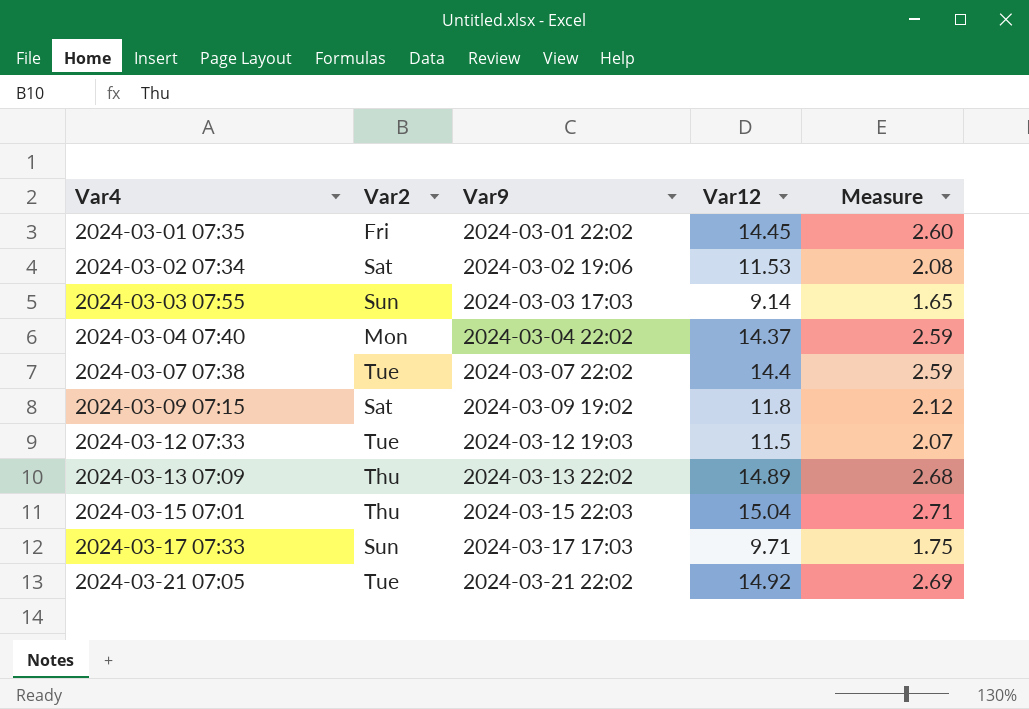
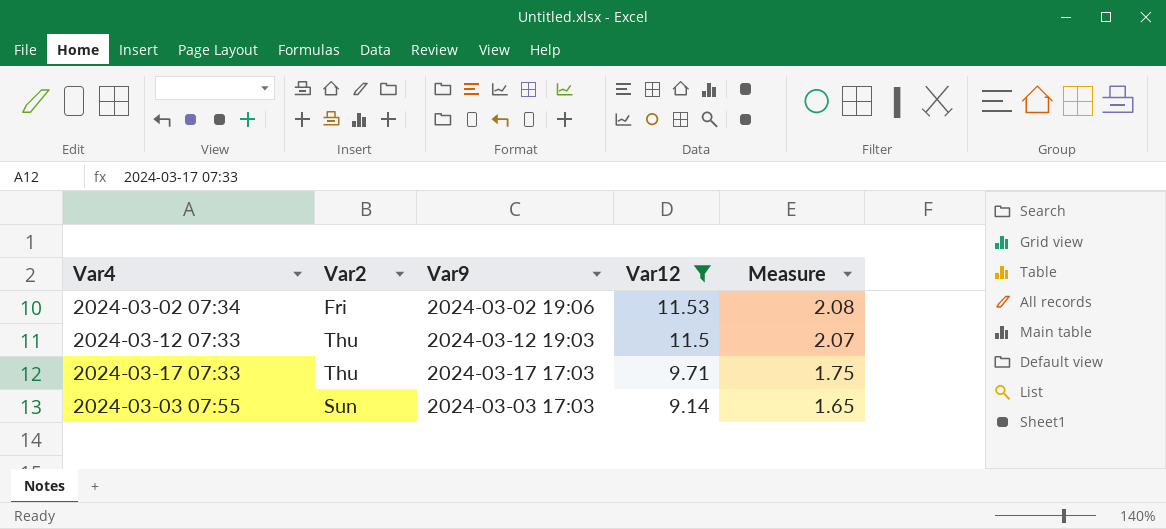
filter: none -> Var12 <= 11.53
row order: Var4 ascending -> Var12 descending
2024-03-02 07:34 | Var2: Sat -> Fri
2024-03-12 07:33 | Var2: Tue -> Thu
2024-03-17 07:33 | Var2: Sun -> Thu

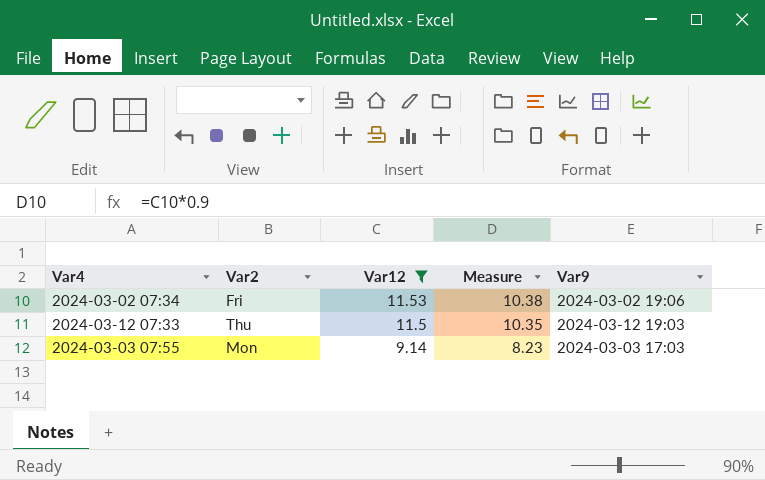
column Measure | formula: [Var12] * 0.18 -> [Var12] * 0.9
column Var9 | position: 3 -> 5
row 2024-03-17 07:33: Thu | 2024-03-17 17:03 | 9.71 | 1.75 -> none
2024-03-03 07:55 | Var2: Sun -> Mon

